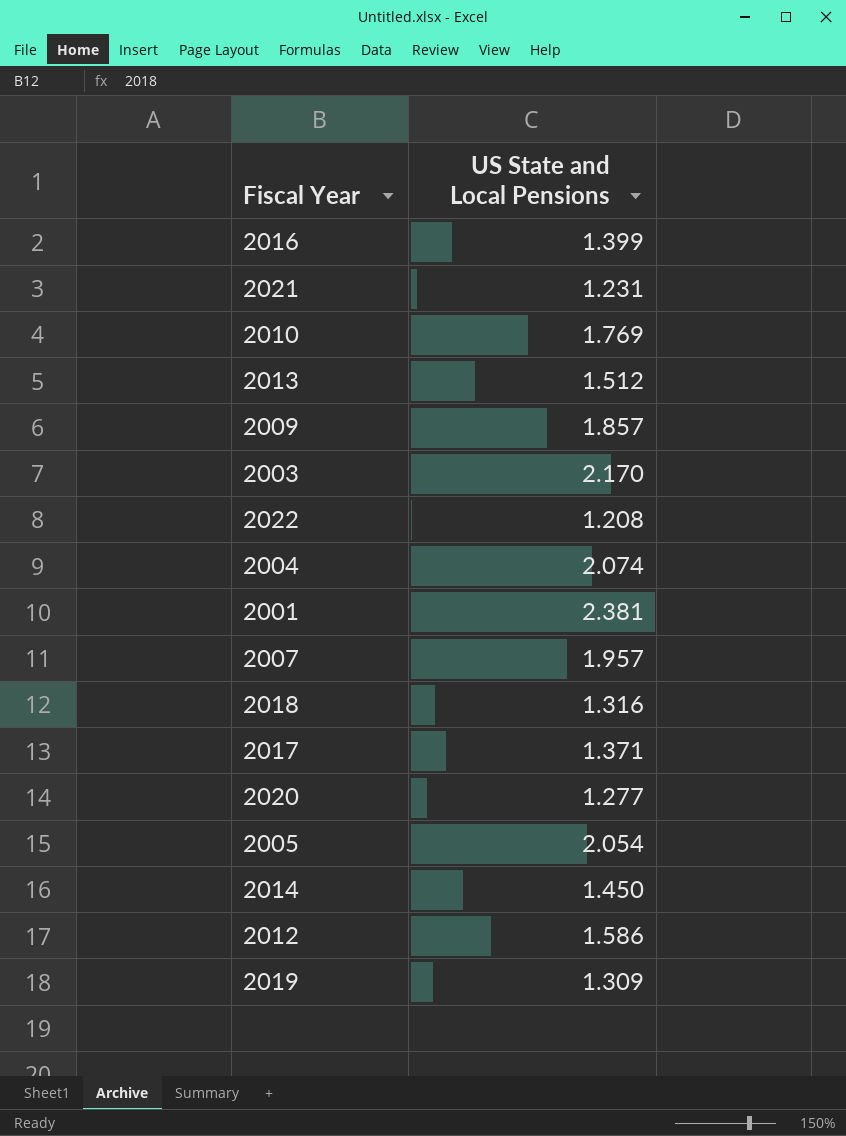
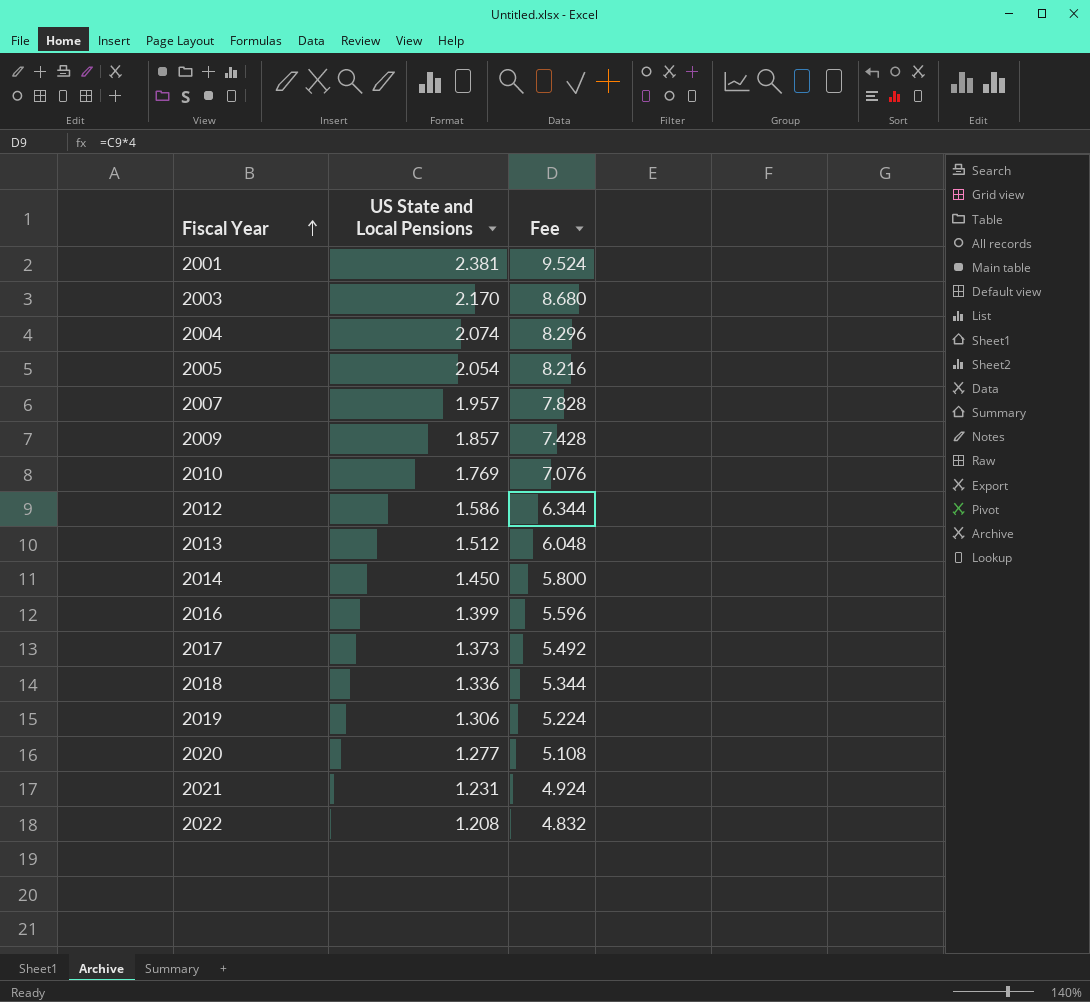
row order: none -> Fiscal Year ascending
column Fee | formula: none -> [US State and Local Pensions] * 4
2017 | US State and Local Pensions: 1.371 -> 1.373
2018 | US State and Local Pensions: 1.316 -> 1.336
2019 | US State and Local Pensions: 1.309 -> 1.306

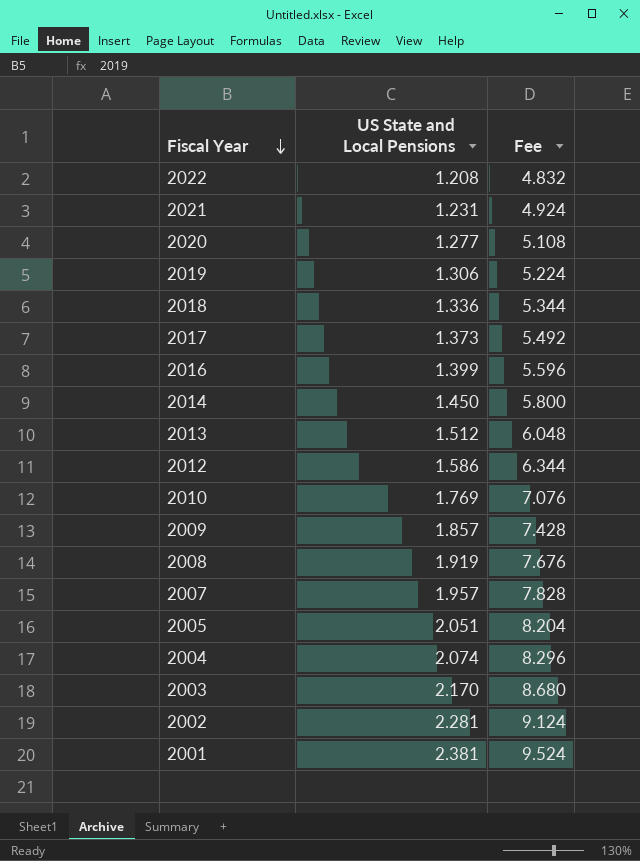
row order: Fiscal Year ascending -> Fiscal Year descending
row 2008: none -> 1.919 | 7.676
2005 | US State and Local Pensions: 2.054 -> 2.051
2005 | Fee: 8.216 -> 8.204
row 2002: none -> 2.281 | 9.124

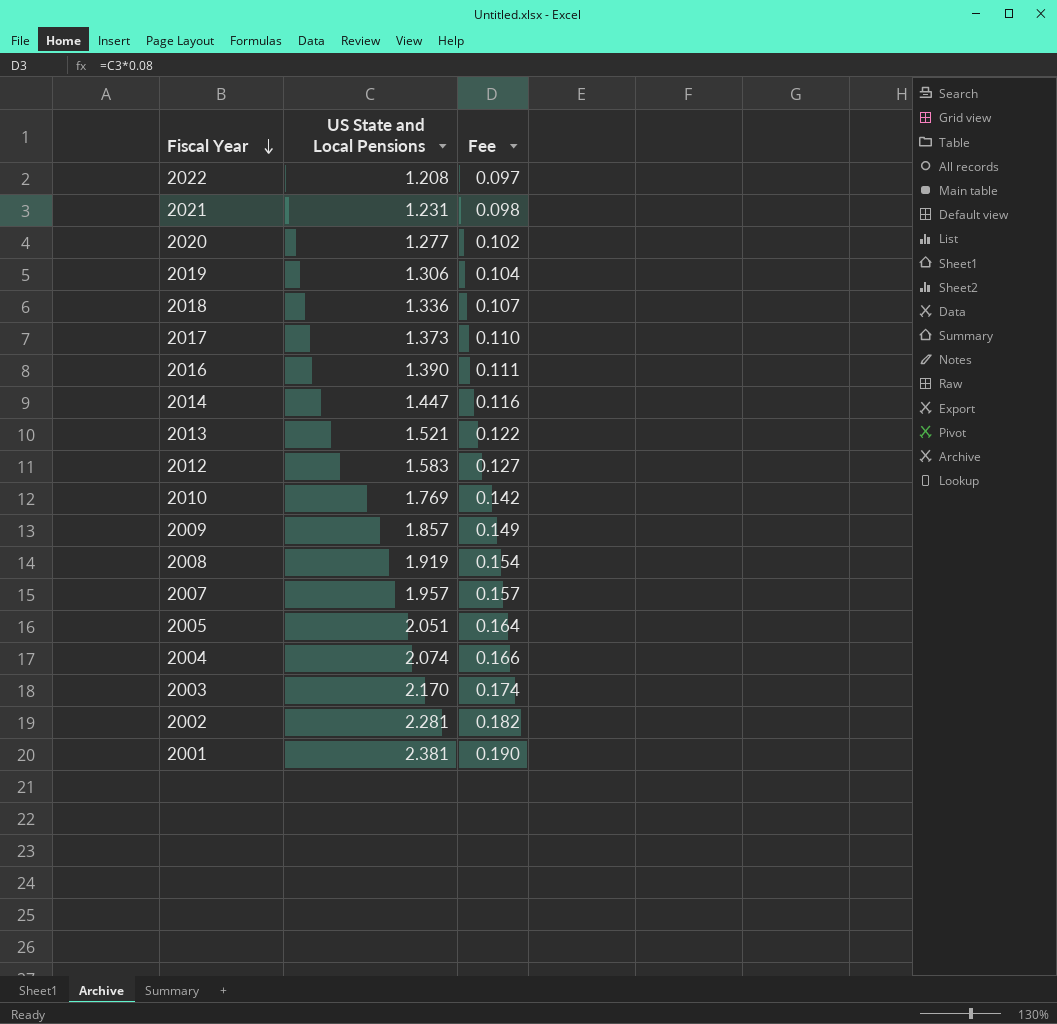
column Fee | formula: [US State and Local Pensions] * 4 -> [US State and Local Pensions] * 0.08
2016 | US State and Local Pensions: 1.399 -> 1.390
2014 | US State and Local Pensions: 1.450 -> 1.447
2013 | US State and Local Pensions: 1.512 -> 1.521
2012 | US State and Local Pensions: 1.586 -> 1.583

